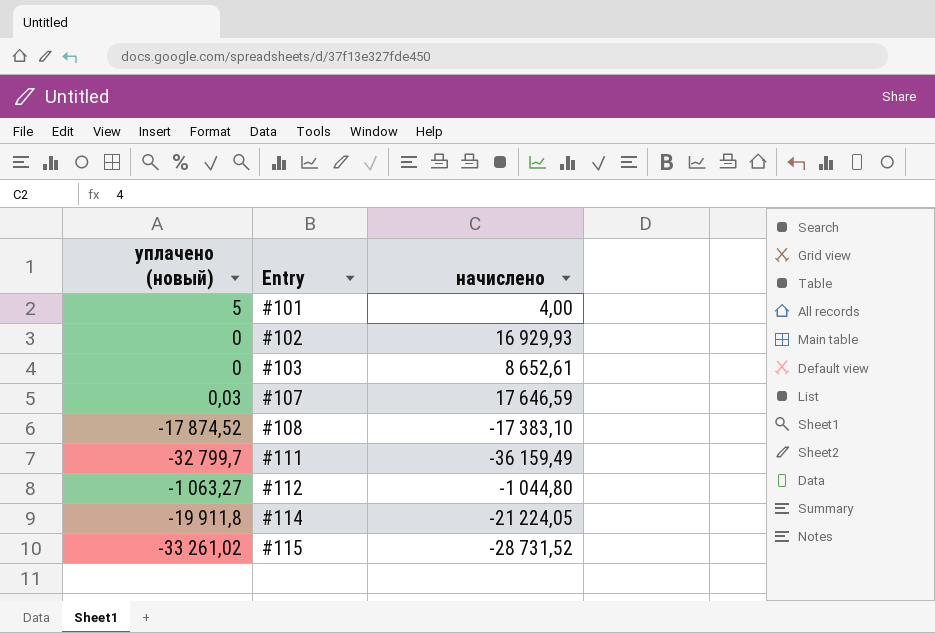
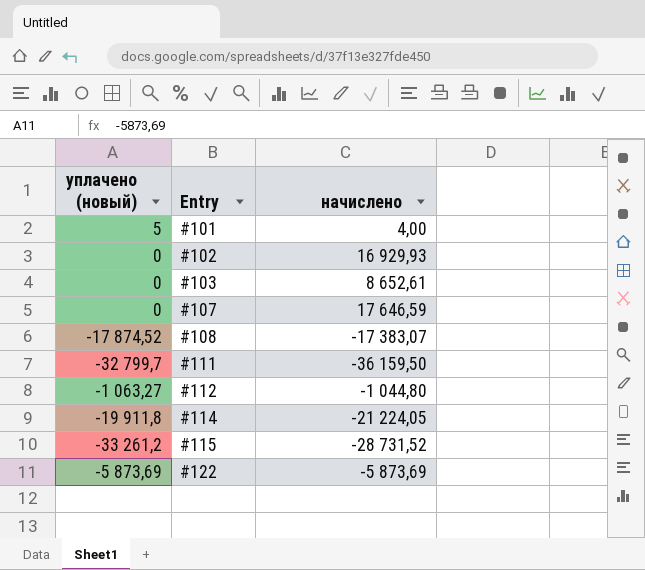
#107 | уплачено (новый): 0,03 -> 0
#108 | начислено: -17 383,10 -> -17 383,07
#111 | начислено: -36 159,49 -> -36 159,50
#115 | уплачено (новый): -33 261,02 -> -33 261,2
row #122: none -> -5 873,69 | -5 873,69

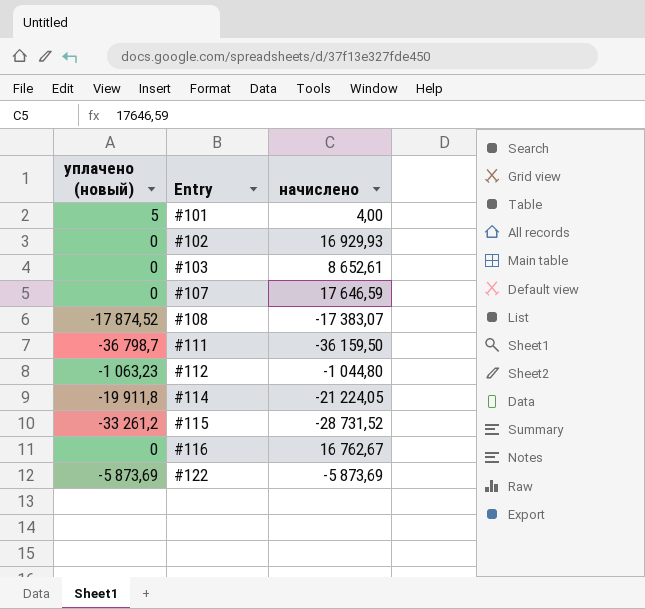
#111 | уплачено (новый): -32 799,7 -> -36 798,7
#112 | уплачено (новый): -1 063,27 -> -1 063,23
row #116: none -> 0 | 16 762,67

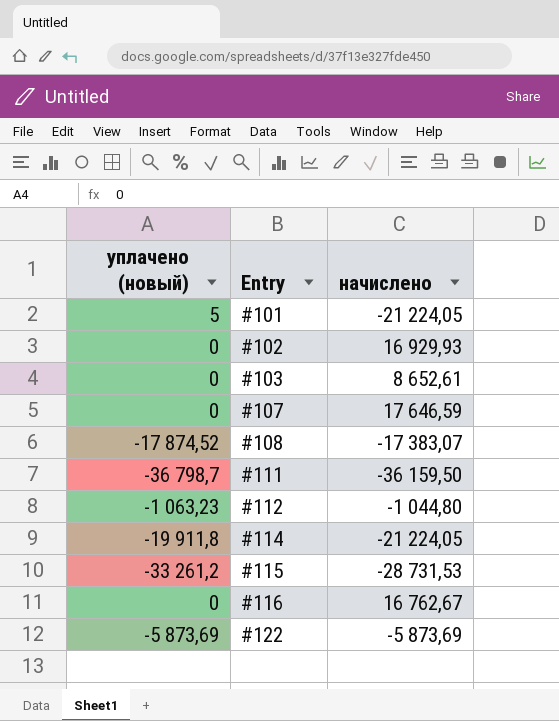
#101 | начислено: 4,00 -> -21 224,05
#115 | начислено: -28 731,52 -> -28 731,53

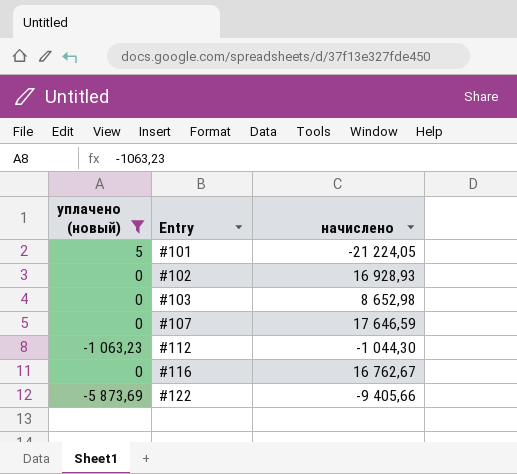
filter: none -> уплачено (новый) >= -5 873,69
#102 | начислено: 16 929,93 -> 16 928,93
#103 | начислено: 8 652,61 -> 8 652,98
#112 | начислено: -1 044,80 -> -1 044,30
#122 | начислено: -5 873,69 -> -9 405,66

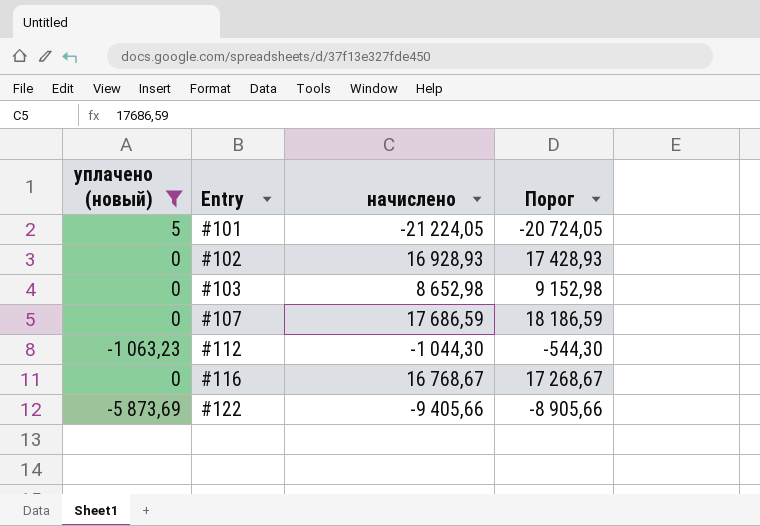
column Порог | formula: none -> [начислено] + 500
#107 | начислено: 17 646,59 -> 17 686,59
#116 | начислено: 16 762,67 -> 16 768,67

